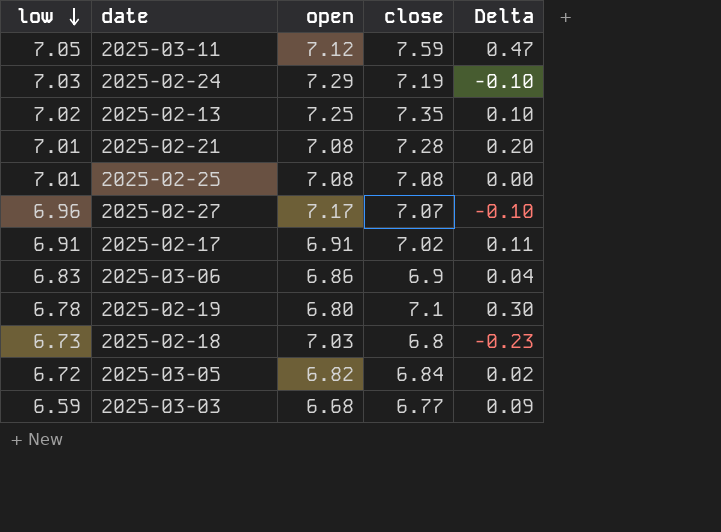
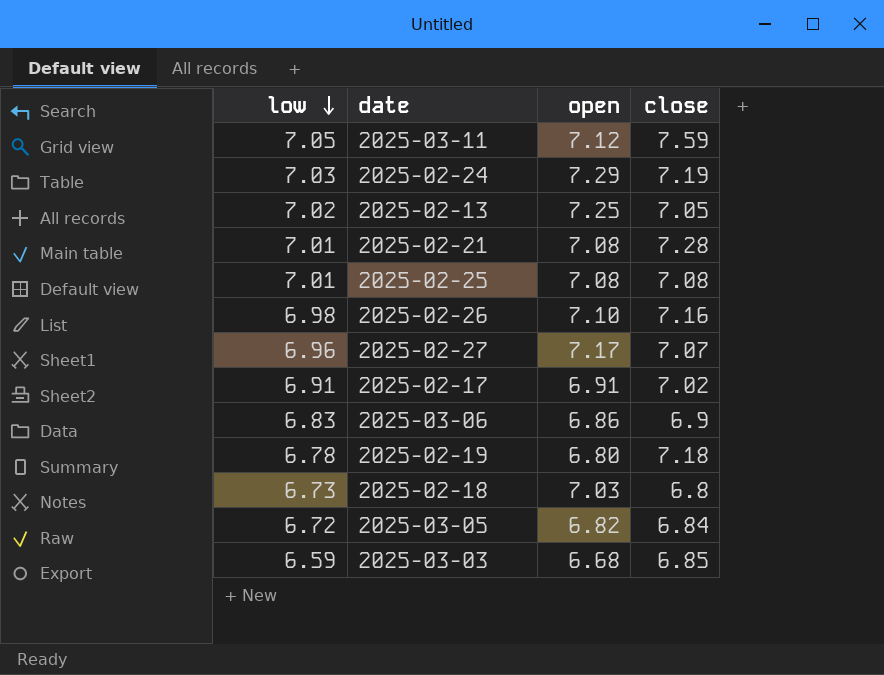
column Delta | formula: [close] - [open] -> none
2025-02-13 | close: 7.35 -> 7.05
row 2025-02-26: none -> 6.98 | 7.10 | 7.16
2025-02-19 | close: 7.1 -> 7.18
2025-03-03 | close: 6.77 -> 6.85

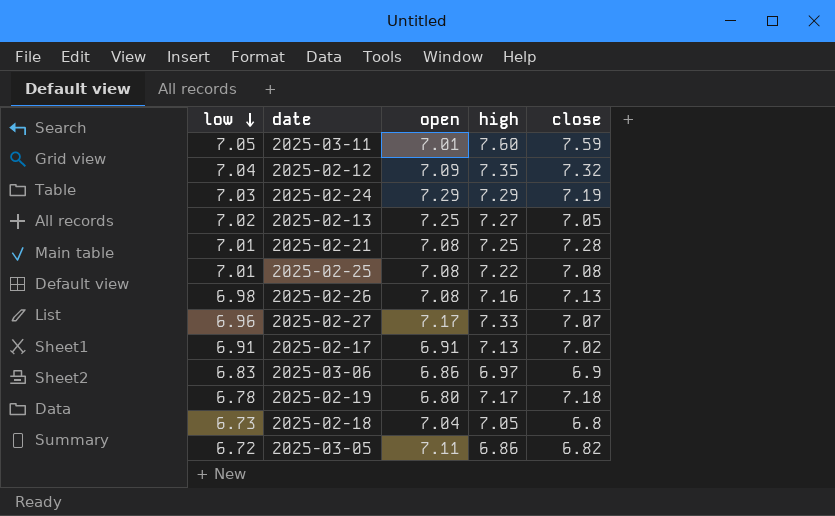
column high | position: none -> 4
row 2025-03-03: 6.59 | 6.68 | 6.85 -> none
2025-03-11 | open: 7.12 -> 7.01
row 2025-02-12: none -> 7.04 | 7.09 | 7.35 | 7.32
2025-02-26 | open: 7.10 -> 7.08
2025-02-26 | close: 7.16 -> 7.13
2025-02-18 | open: 7.03 -> 7.04
2025-03-05 | open: 6.82 -> 7.11
2025-03-05 | close: 6.84 -> 6.82

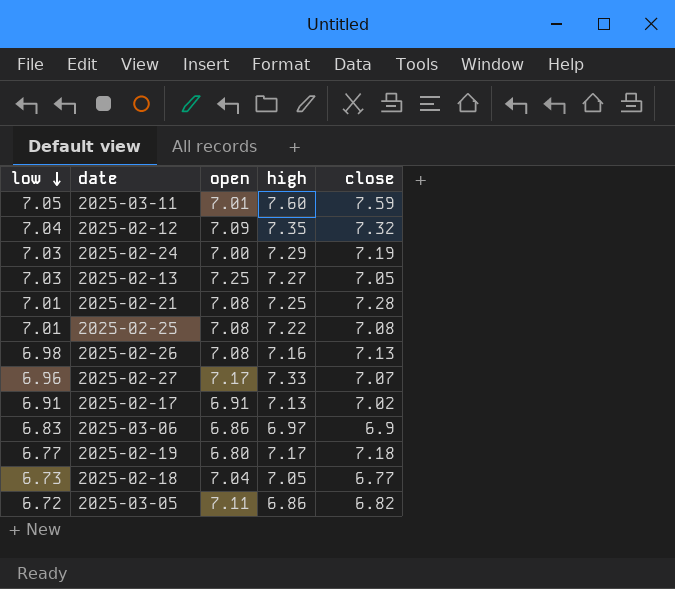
2025-02-24 | open: 7.29 -> 7.00
2025-02-13 | low: 7.02 -> 7.03
2025-02-19 | low: 6.78 -> 6.77
2025-02-18 | close: 6.8 -> 6.77

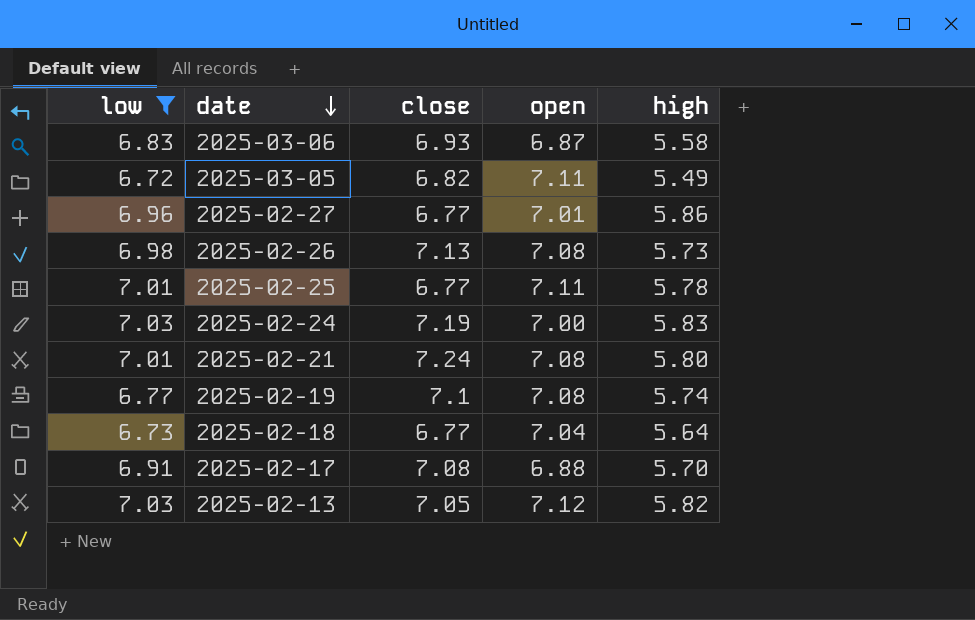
filter: none -> low <= 7.03
row order: low descending -> date descending
column close | position: 5 -> 3
2025-03-06 | close: 6.9 -> 6.93
2025-03-06 | open: 6.86 -> 6.87
2025-03-06 | high: 6.97 -> 5.58
2025-03-05 | high: 6.86 -> 5.49
2025-02-27 | close: 7.07 -> 6.77
2025-02-27 | open: 7.17 -> 7.01
2025-02-27 | high: 7.33 -> 5.86
2025-02-26 | high: 7.16 -> 5.73
2025-02-25 | close: 7.08 -> 6.77
2025-02-25 | open: 7.08 -> 7.11
2025-02-25 | high: 7.22 -> 5.78
2025-02-24 | high: 7.29 -> 5.83
2025-02-21 | close: 7.28 -> 7.24
2025-02-21 | high: 7.25 -> 5.80
2025-02-19 | close: 7.18 -> 7.1
2025-02-19 | open: 6.80 -> 7.08
2025-02-19 | high: 7.17 -> 5.74
2025-02-18 | high: 7.05 -> 5.64
2025-02-17 | close: 7.02 -> 7.08
2025-02-17 | open: 6.91 -> 6.88
2025-02-17 | high: 7.13 -> 5.70
2025-02-13 | open: 7.25 -> 7.12
2025-02-13 | high: 7.27 -> 5.82

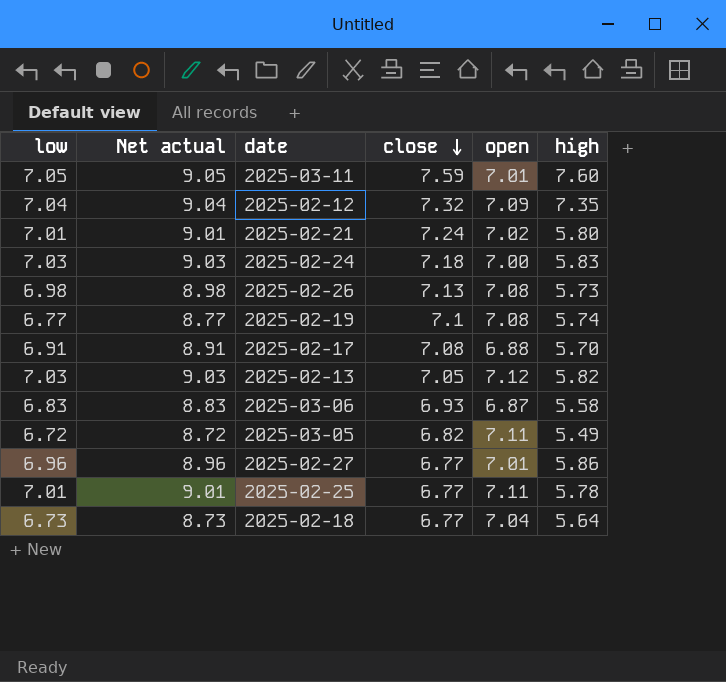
filter: low <= 7.03 -> none
row order: date descending -> close descending
column Net actual | formula: none -> [low] + 2
2025-02-21 | open: 7.08 -> 7.02
2025-02-24 | close: 7.19 -> 7.18

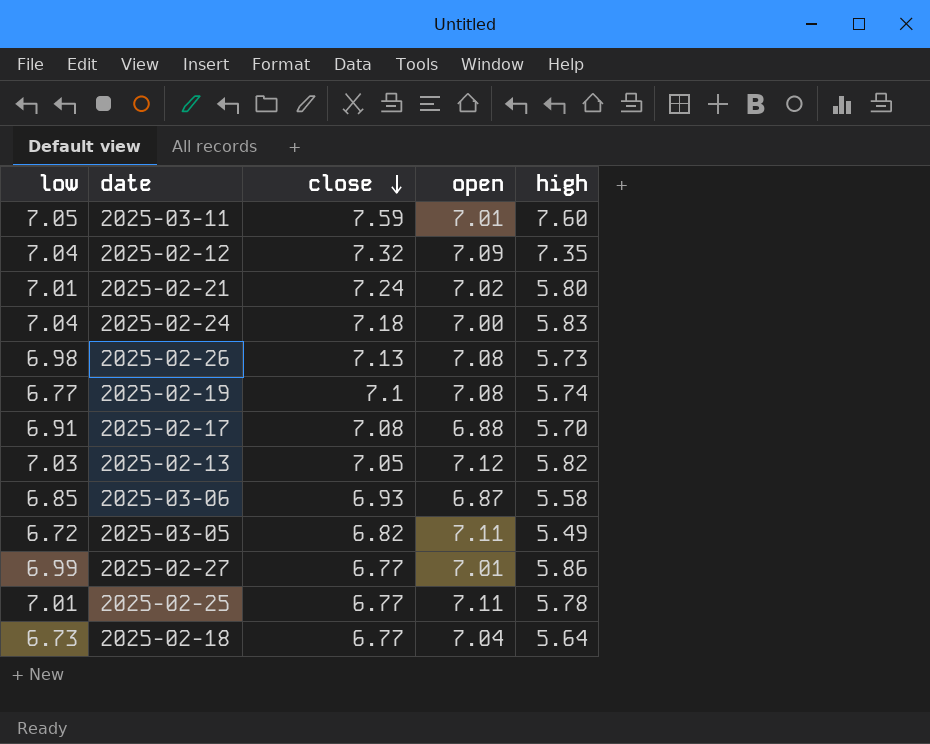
column Net actual | formula: [low] + 2 -> none
2025-02-24 | low: 7.03 -> 7.04
2025-03-06 | low: 6.83 -> 6.85
2025-02-27 | low: 6.96 -> 6.99

